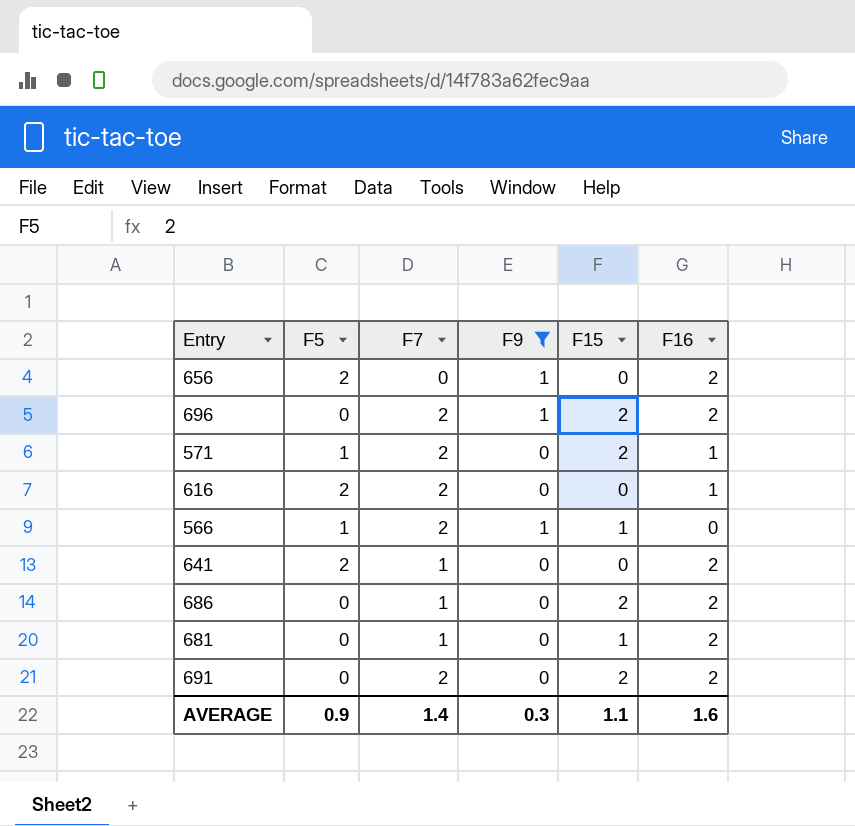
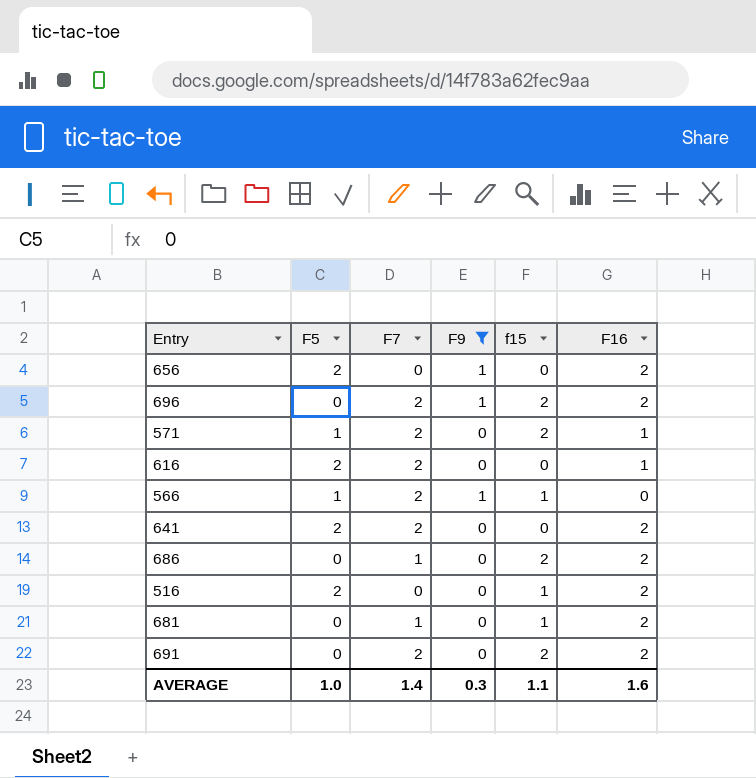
column name: F15 -> f15
641 | F7: 1 -> 2
row 516: none -> 2 | 0 | 0 | 1 | 2
AVERAGE | F5: 0.9 -> 1.0

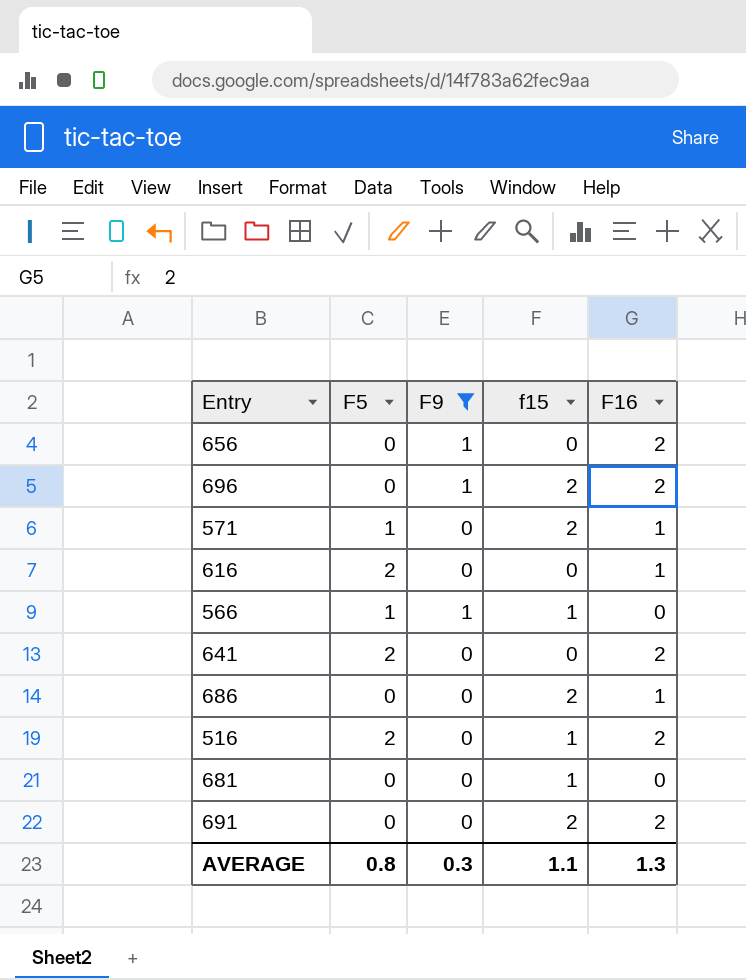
column F7 | position: 3 -> none
656 | F5: 2 -> 0
686 | F16: 2 -> 1
681 | F16: 2 -> 0
AVERAGE | F5: 1.0 -> 0.8
AVERAGE | F16: 1.6 -> 1.3

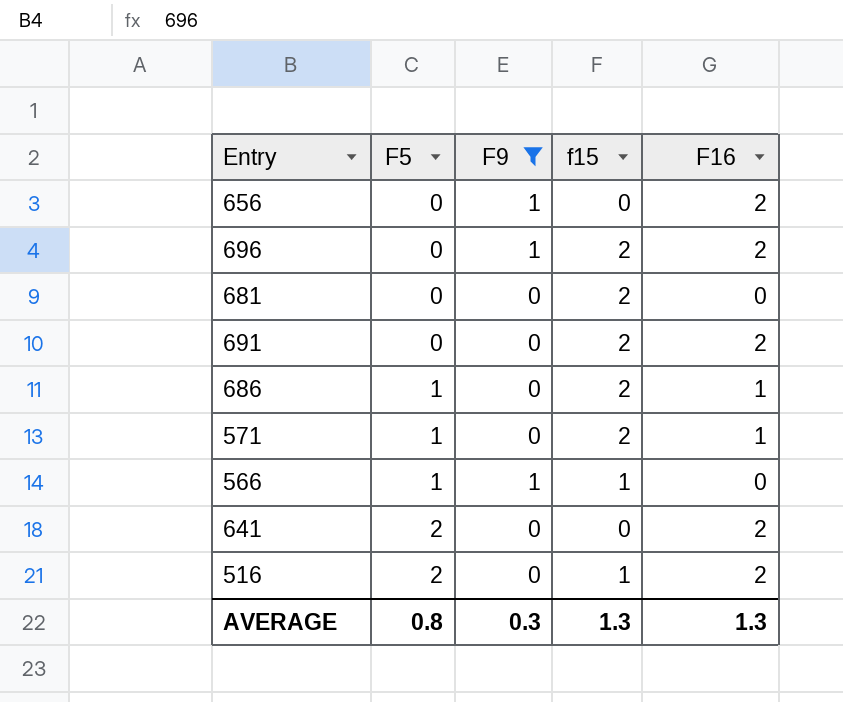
row order: none -> F5 ascending
row 616: 2 | 0 | 0 | 1 -> none
681 | f15: 1 -> 2
686 | F5: 0 -> 1
AVERAGE | f15: 1.1 -> 1.3

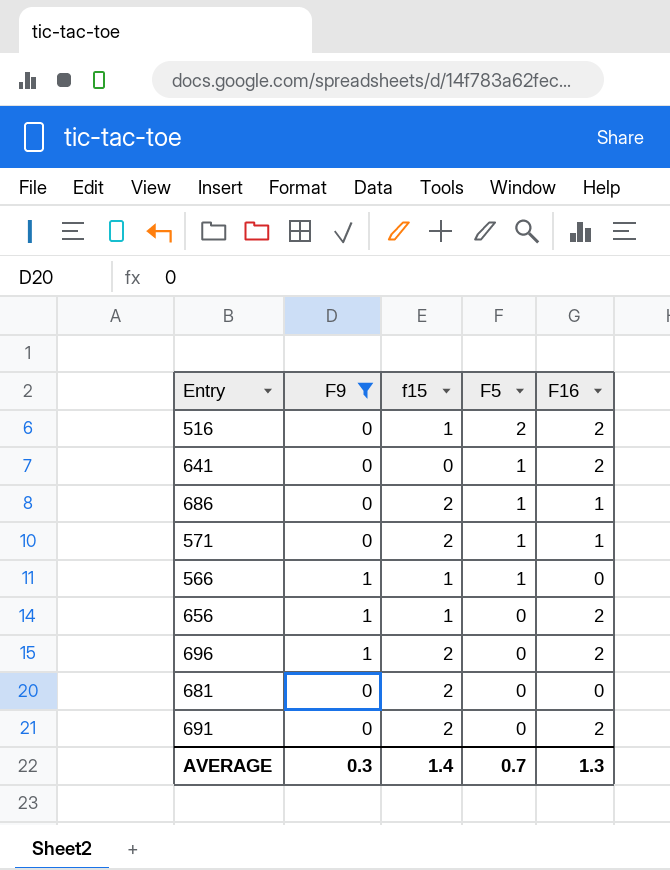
row order: F5 ascending -> F5 descending
column F5 | position: 2 -> 4
641 | F5: 2 -> 1
656 | f15: 0 -> 1
AVERAGE | f15: 1.3 -> 1.4
AVERAGE | F5: 0.8 -> 0.7

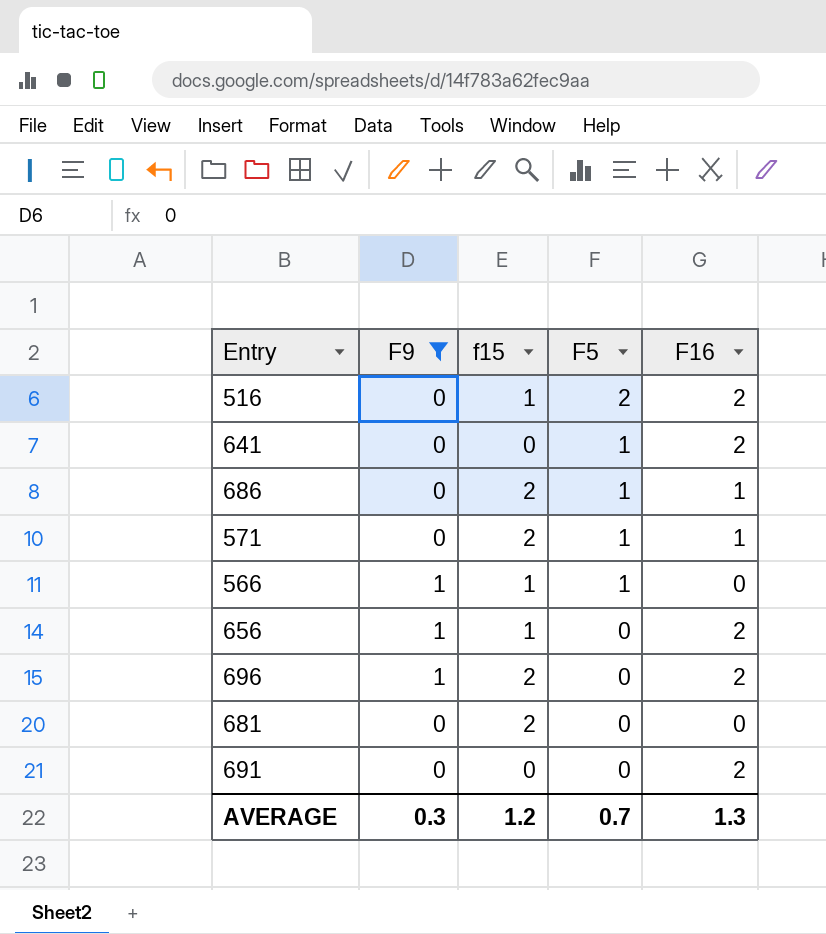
691 | f15: 2 -> 0
AVERAGE | f15: 1.4 -> 1.2

